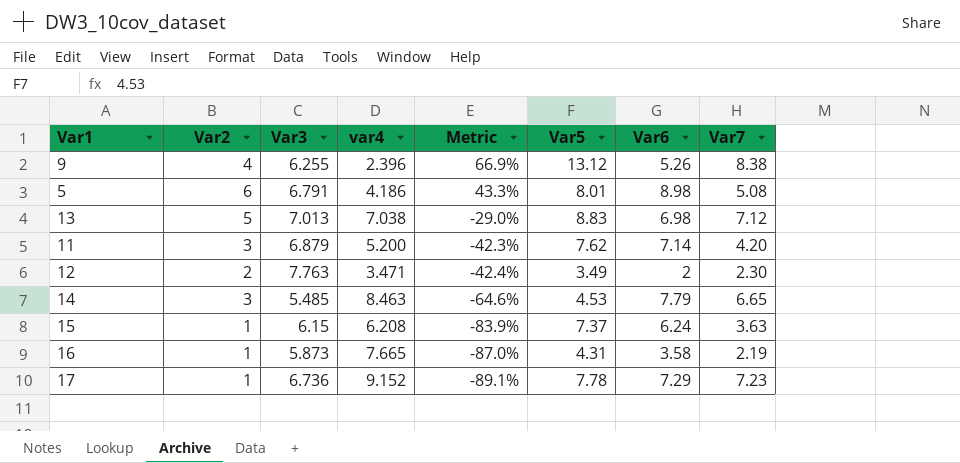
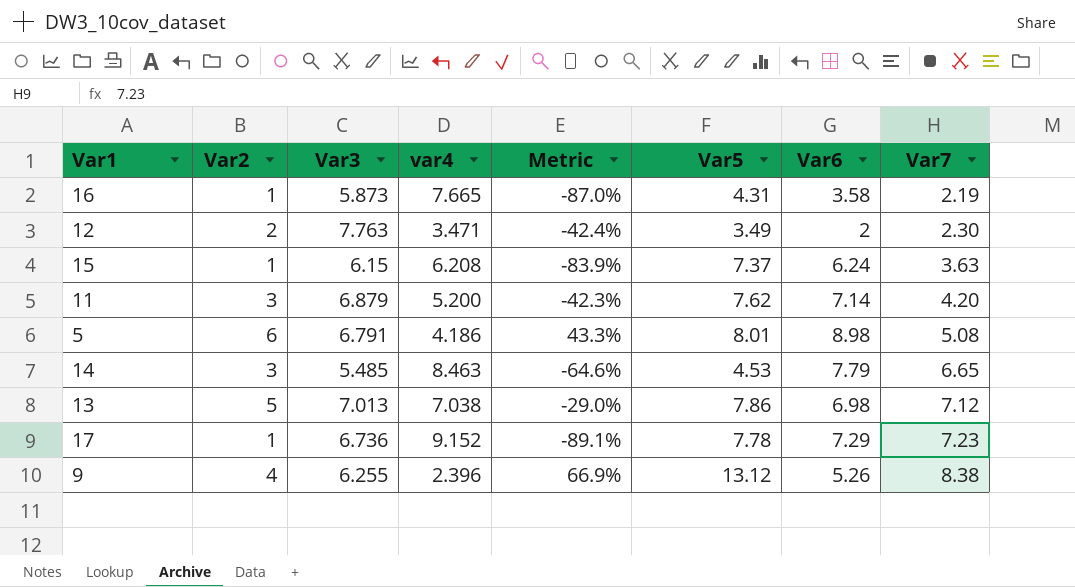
row order: Metric descending -> Var7 ascending
13 | Var5: 8.83 -> 7.86

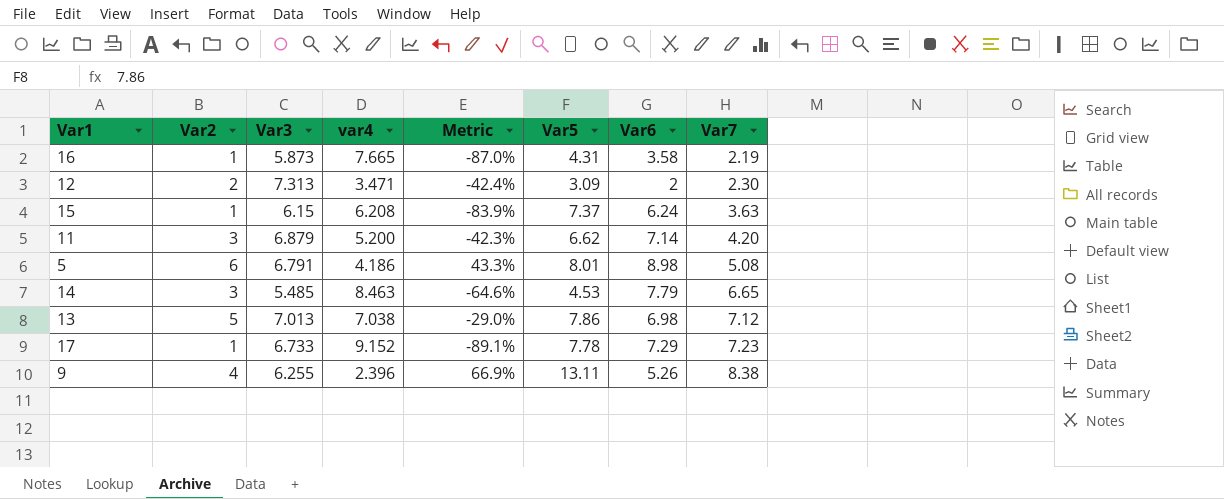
12 | Var3: 7.763 -> 7.313
12 | Var5: 3.49 -> 3.09
11 | Var5: 7.62 -> 6.62
17 | Var3: 6.736 -> 6.733
9 | Var5: 13.12 -> 13.11

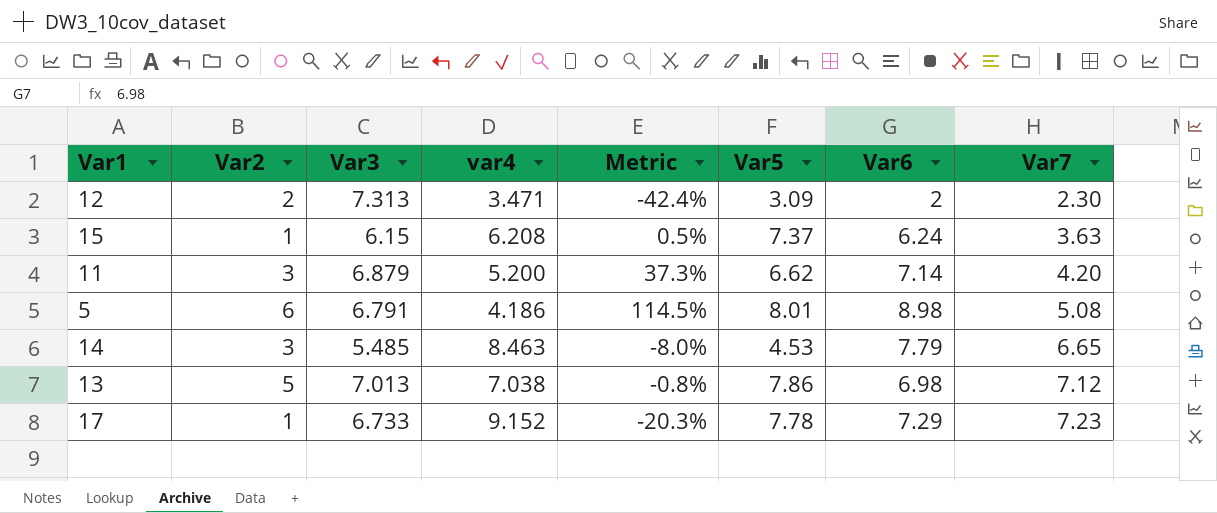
column Metric | formula: ([Var2] - [var4]) / [var4] -> ([Var6] - [var4]) / [var4]
row 16: 1 | 5.873 | 7.665 | -87.0% | 4.31 | 3.58 | 2.19 -> none
row 9: 4 | 6.255 | 2.396 | 66.9% | 13.11 | 5.26 | 8.38 -> none

